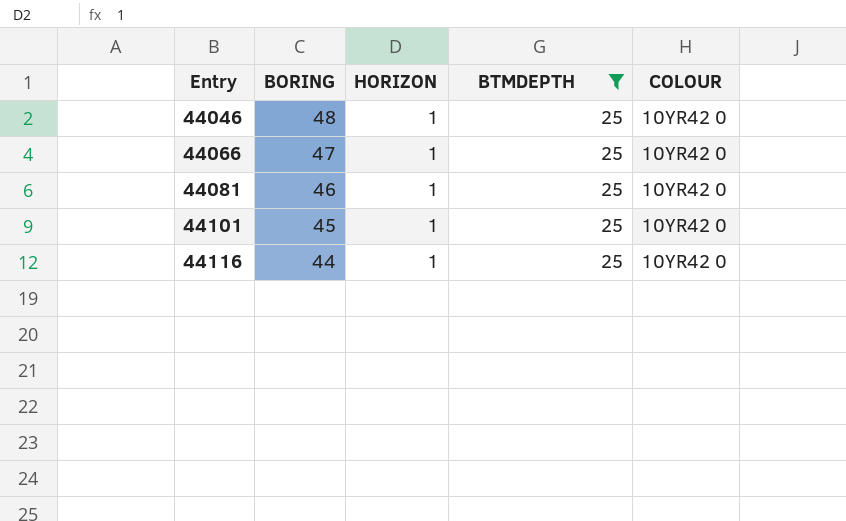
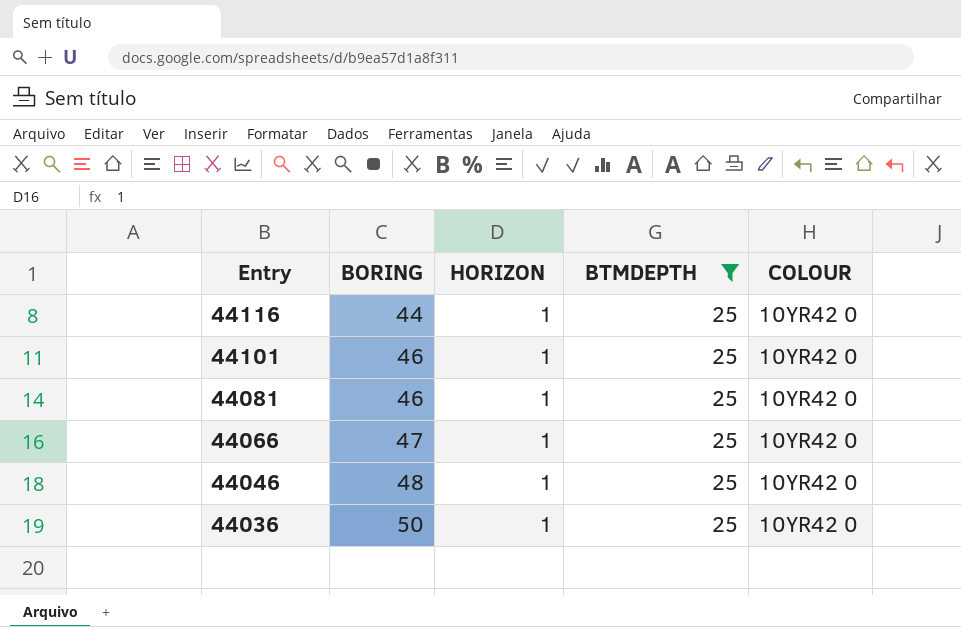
row order: Entry ascending -> Entry descending
44101 | BORING: 45 -> 46
row 44036: none -> 50 | 1 | 25 | 10YR42 0

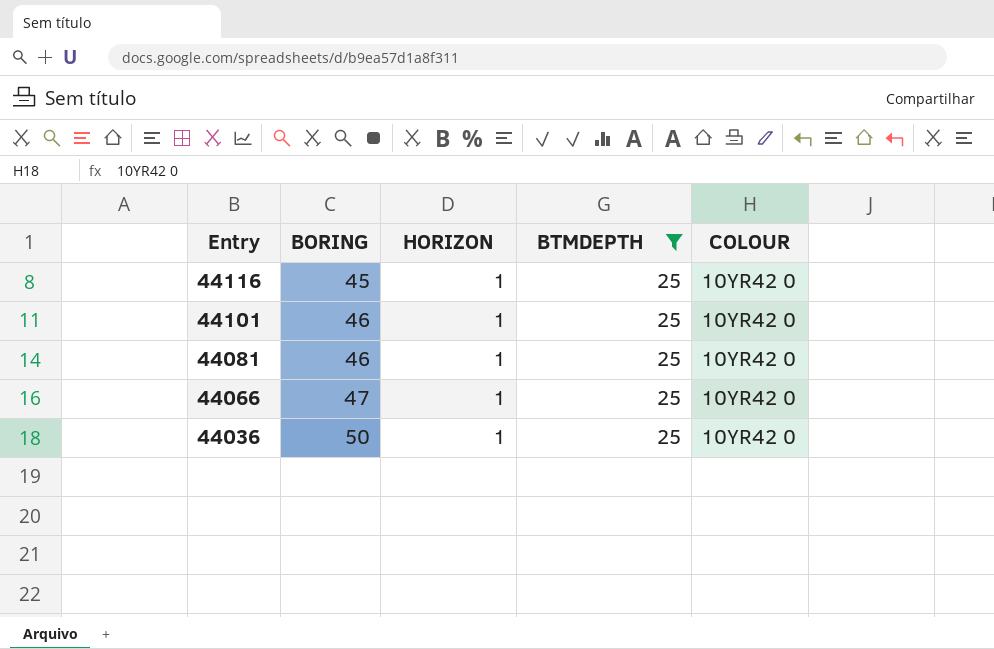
row 44046: 48 | 1 | 25 | 10YR42 0 -> none
44116 | BORING: 44 -> 45

